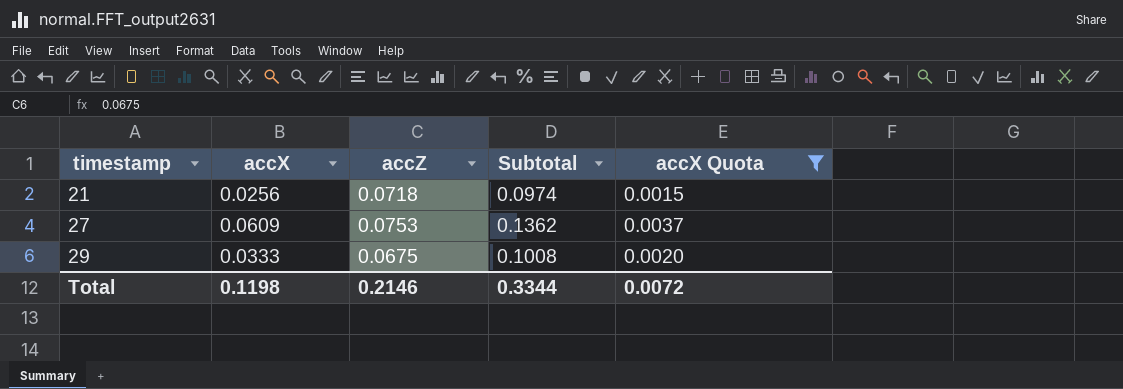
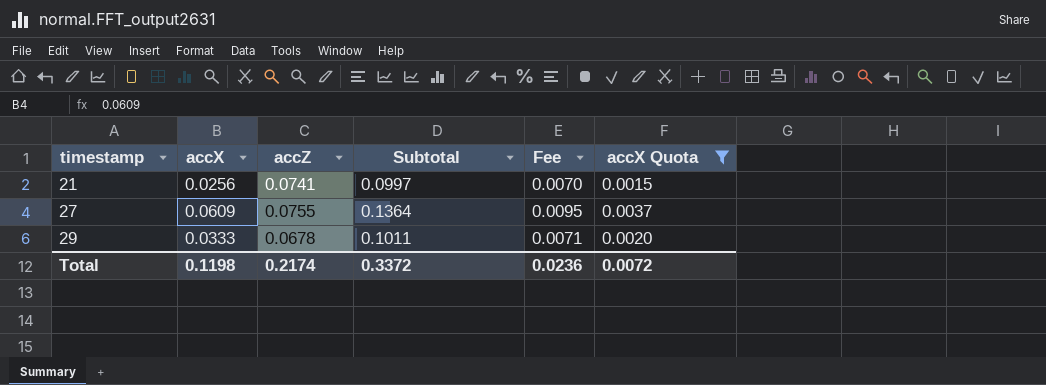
column Fee | formula: none -> [Subtotal] * 0.07
21 | accZ: 0.0718 -> 0.0741
21 | Subtotal: 0.0974 -> 0.0997
27 | accZ: 0.0753 -> 0.0755
27 | Subtotal: 0.1362 -> 0.1364
29 | accZ: 0.0675 -> 0.0678
29 | Subtotal: 0.1008 -> 0.1011
Total | accZ: 0.2146 -> 0.2174
Total | Subtotal: 0.3344 -> 0.3372

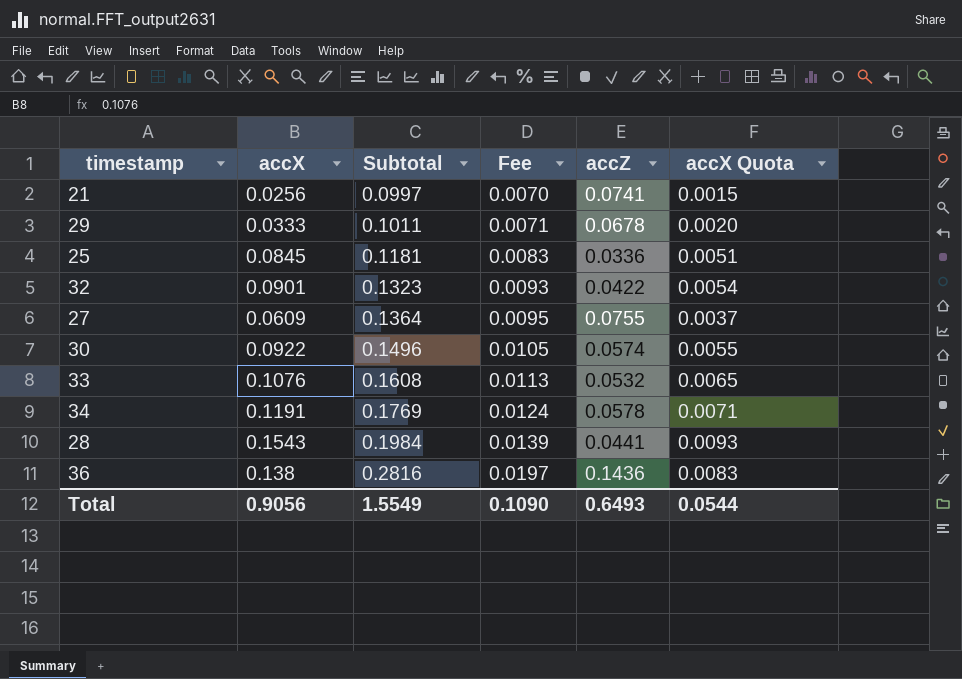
filter: accX Quota <= 0.0037 -> none
row order: timestamp ascending -> Subtotal ascending
column accZ | position: 3 -> 5
Total | accX: 0.1198 -> 0.9056
Total | Subtotal: 0.3372 -> 1.5549
Total | Fee: 0.0236 -> 0.1090
Total | accZ: 0.2174 -> 0.6493
Total | accX Quota: 0.0072 -> 0.0544

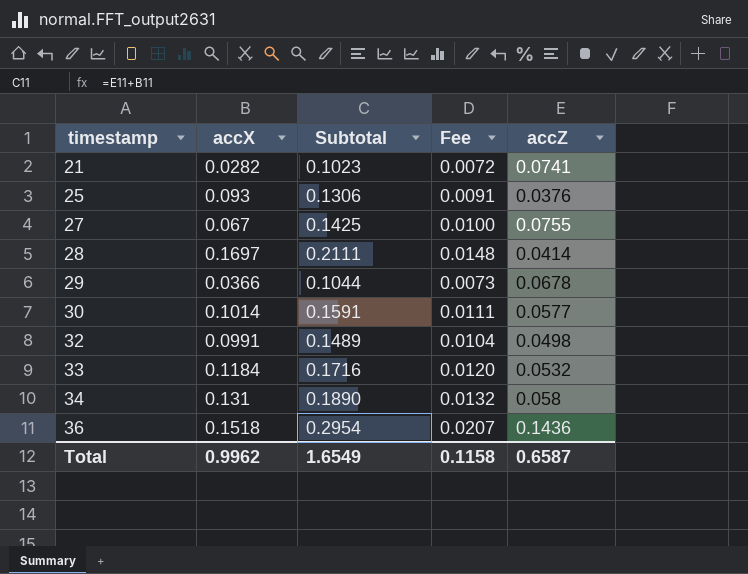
row order: Subtotal ascending -> timestamp ascending
column accX Quota | formula: [accX] * 0.06 -> none
21 | accX: 0.0256 -> 0.0282
21 | Subtotal: 0.0997 -> 0.1023
21 | Fee: 0.0070 -> 0.0072
25 | accX: 0.0845 -> 0.093
25 | Subtotal: 0.1181 -> 0.1306
25 | Fee: 0.0083 -> 0.0091
25 | accZ: 0.0336 -> 0.0376
27 | accX: 0.0609 -> 0.067
27 | Subtotal: 0.1364 -> 0.1425
27 | Fee: 0.0095 -> 0.0100
28 | accX: 0.1543 -> 0.1697
28 | Subtotal: 0.1984 -> 0.2111
28 | Fee: 0.0139 -> 0.0148
28 | accZ: 0.0441 -> 0.0414
29 | accX: 0.0333 -> 0.0366
29 | Subtotal: 0.1011 -> 0.1044
29 | Fee: 0.0071 -> 0.0073
30 | accX: 0.0922 -> 0.1014
30 | Subtotal: 0.1496 -> 0.1591
30 | Fee: 0.0105 -> 0.0111
30 | accZ: 0.0574 -> 0.0577
32 | accX: 0.0901 -> 0.0991
32 | Subtotal: 0.1323 -> 0.1489
32 | Fee: 0.0093 -> 0.0104
32 | accZ: 0.0422 -> 0.0498
33 | accX: 0.1076 -> 0.1184
33 | Subtotal: 0.1608 -> 0.1716
33 | Fee: 0.0113 -> 0.0120
34 | accX: 0.1191 -> 0.131
34 | Subtotal: 0.1769 -> 0.1890
34 | Fee: 0.0124 -> 0.0132
34 | accZ: 0.0578 -> 0.058
36 | accX: 0.138 -> 0.1518
36 | Subtotal: 0.2816 -> 0.2954
36 | Fee: 0.0197 -> 0.0207
Total | accX: 0.9056 -> 0.9962
Total | Subtotal: 1.5549 -> 1.6549
Total | Fee: 0.1090 -> 0.1158
Total | accZ: 0.6493 -> 0.6587

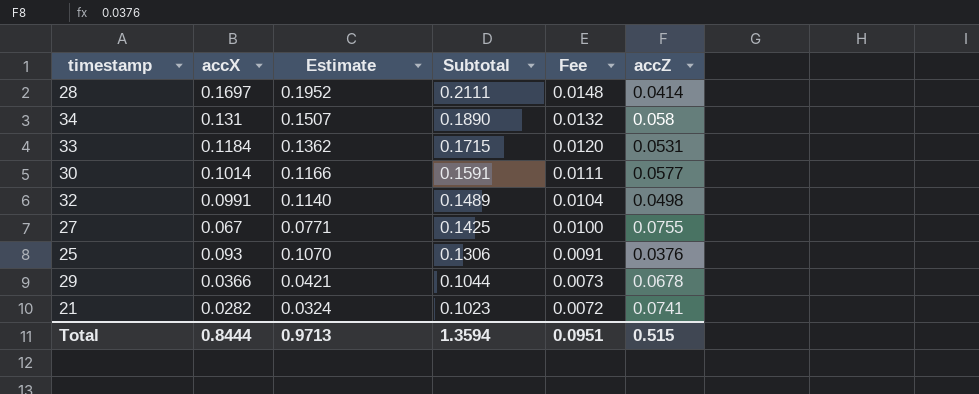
row order: timestamp ascending -> Subtotal descending
column Estimate | formula: none -> [accX] * 1.15
row 36: 0.1518 | 0.2954 | 0.0207 | 0.1436 -> none
33 | Subtotal: 0.1716 -> 0.1715
33 | accZ: 0.0532 -> 0.0531
Total | accX: 0.9962 -> 0.8444
Total | Subtotal: 1.6549 -> 1.3594
Total | Fee: 0.1158 -> 0.0951
Total | accZ: 0.6587 -> 0.515

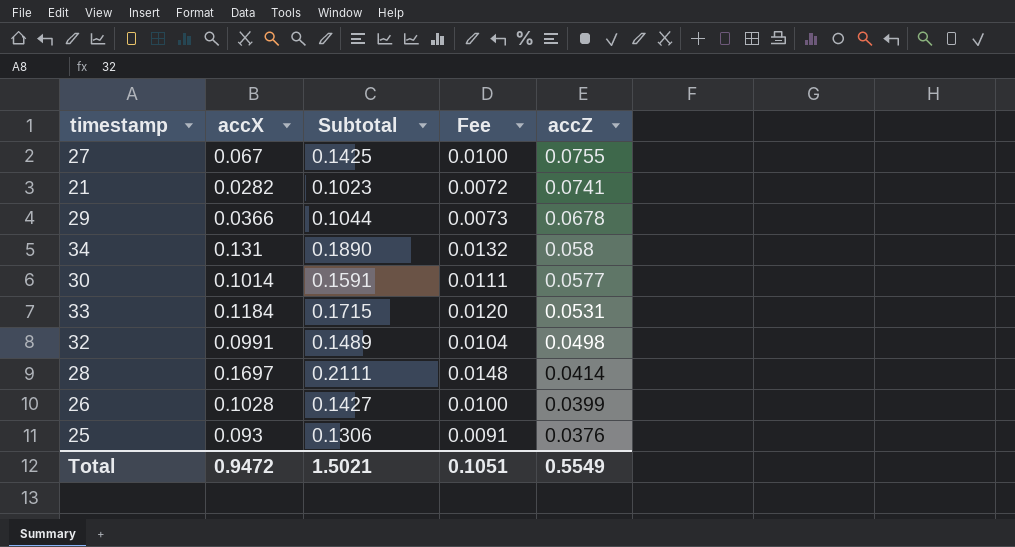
row order: Subtotal descending -> accZ descending
column Estimate | formula: [accX] * 1.15 -> none
row 26: none -> 0.1028 | 0.1427 | 0.0100 | 0.0399
Total | accX: 0.8444 -> 0.9472
Total | Subtotal: 1.3594 -> 1.5021
Total | Fee: 0.0951 -> 0.1051
Total | accZ: 0.515 -> 0.5549

